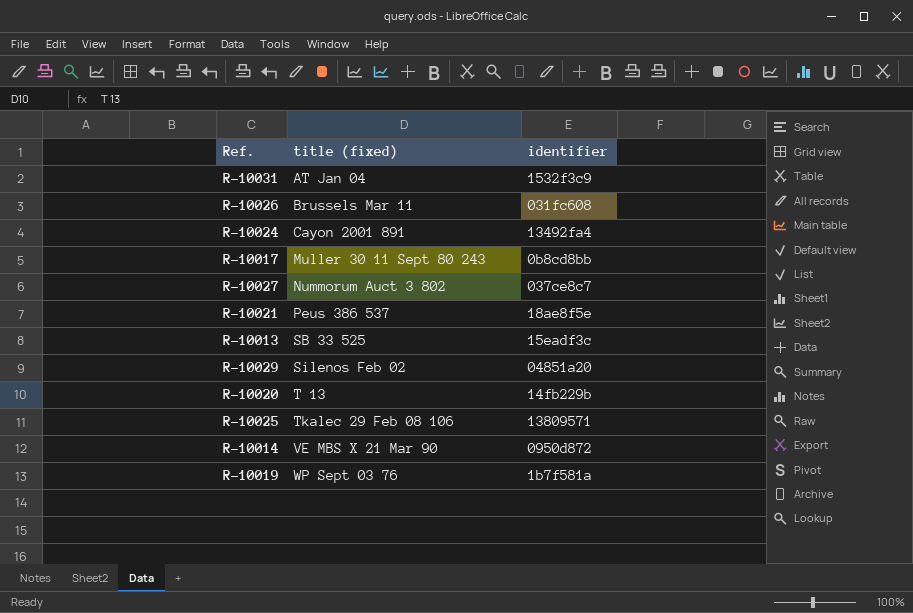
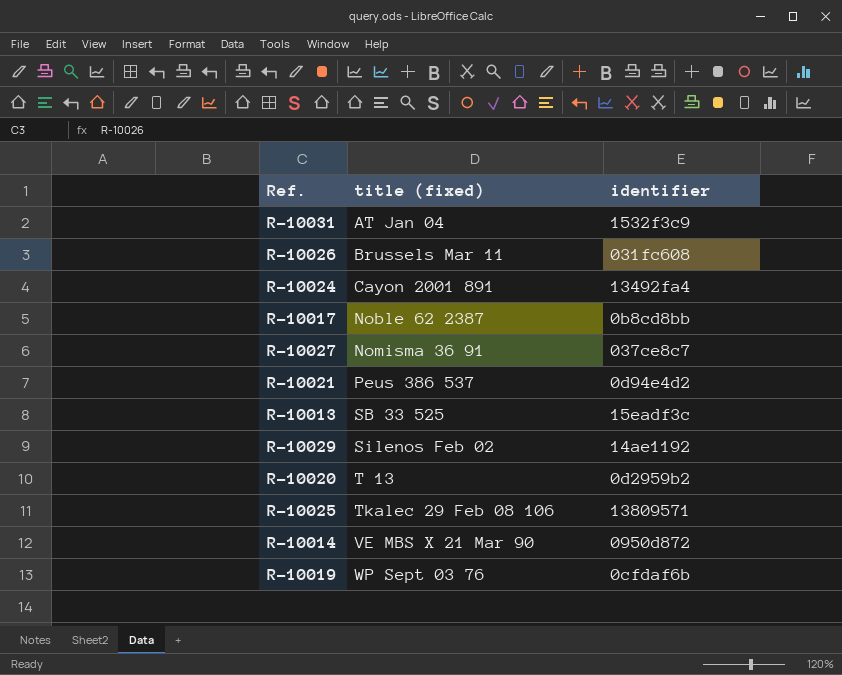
R-10017 | title (fixed): Muller 30 11 Sept 80 243 -> Noble 62 2387
R-10027 | title (fixed): Nummorum Auct 3 802 -> Nomisma 36 91
R-10021 | identifier: 18ae8f5e -> 0d94e4d2
R-10029 | identifier: 04851a20 -> 14ae1192
R-10020 | identifier: 14fb229b -> 0d2959b2
R-10019 | identifier: 1b7f581a -> 0cfdaf6b

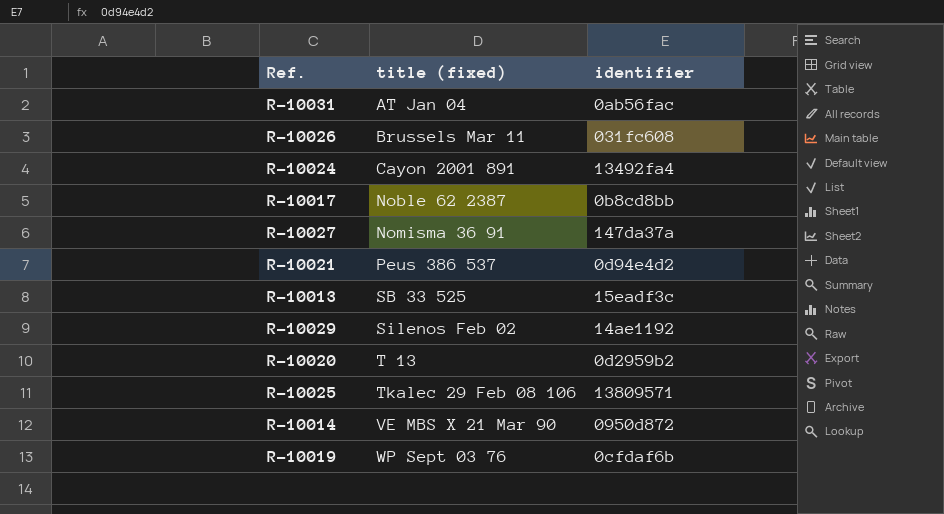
R-10031 | identifier: 1532f3c9 -> 0ab56fac
R-10027 | identifier: 037ce8c7 -> 147da37a

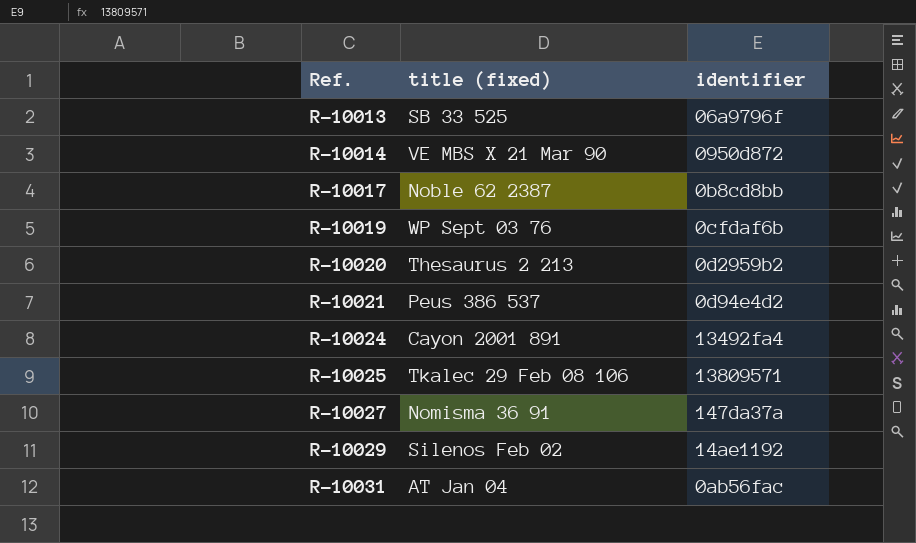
row order: title (fixed) ascending -> Ref. ascending
row R-10026: Brussels Mar 11 | 031fc608 -> none
R-10013 | identifier: 15eadf3c -> 06a9796f
R-10020 | title (fixed): T 13 -> Thesaurus 2 213

